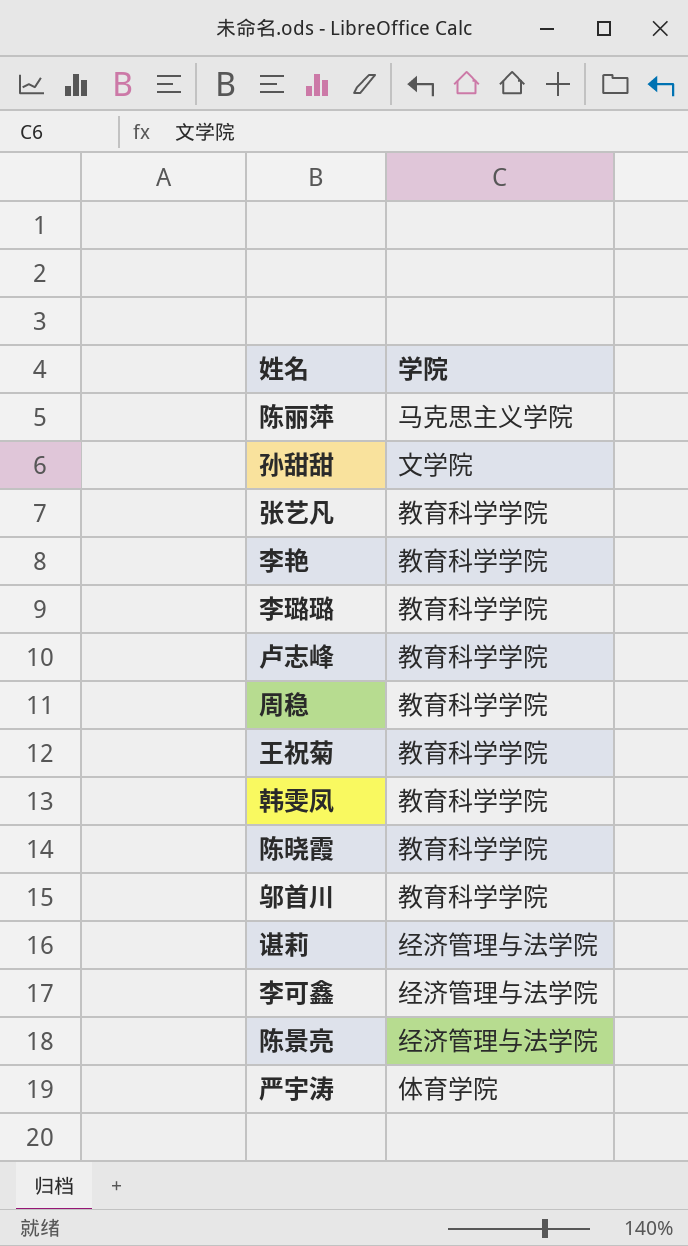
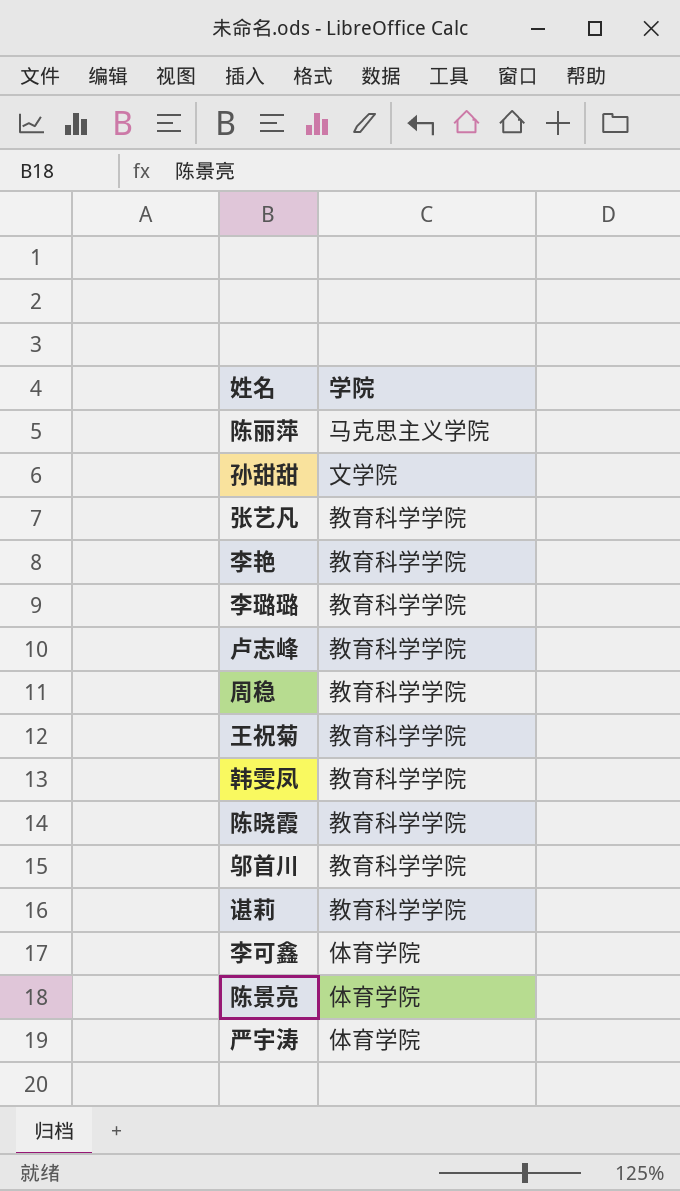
谌莉 | 学院: 经济管理与法学院 -> 教育科学学院
李可鑫 | 学院: 经济管理与法学院 -> 体育学院
陈景亮 | 学院: 经济管理与法学院 -> 体育学院

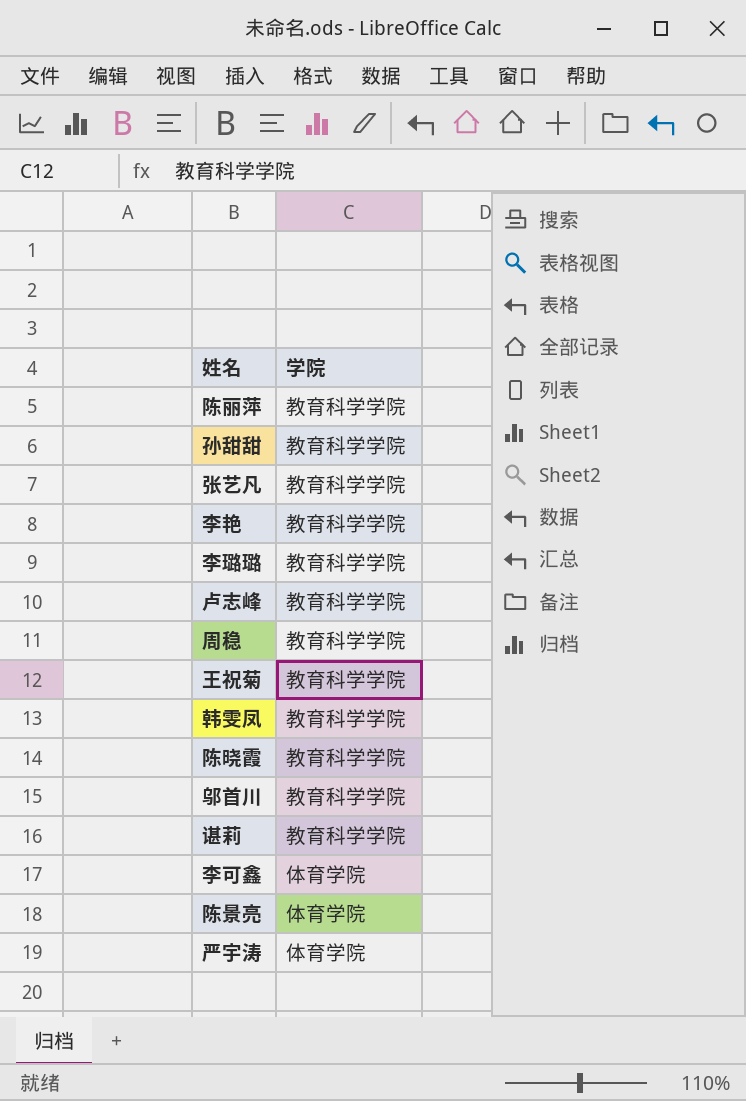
陈丽萍 | 学院: 马克思主义学院 -> 教育科学学院
孙甜甜 | 学院: 文学院 -> 教育科学学院

